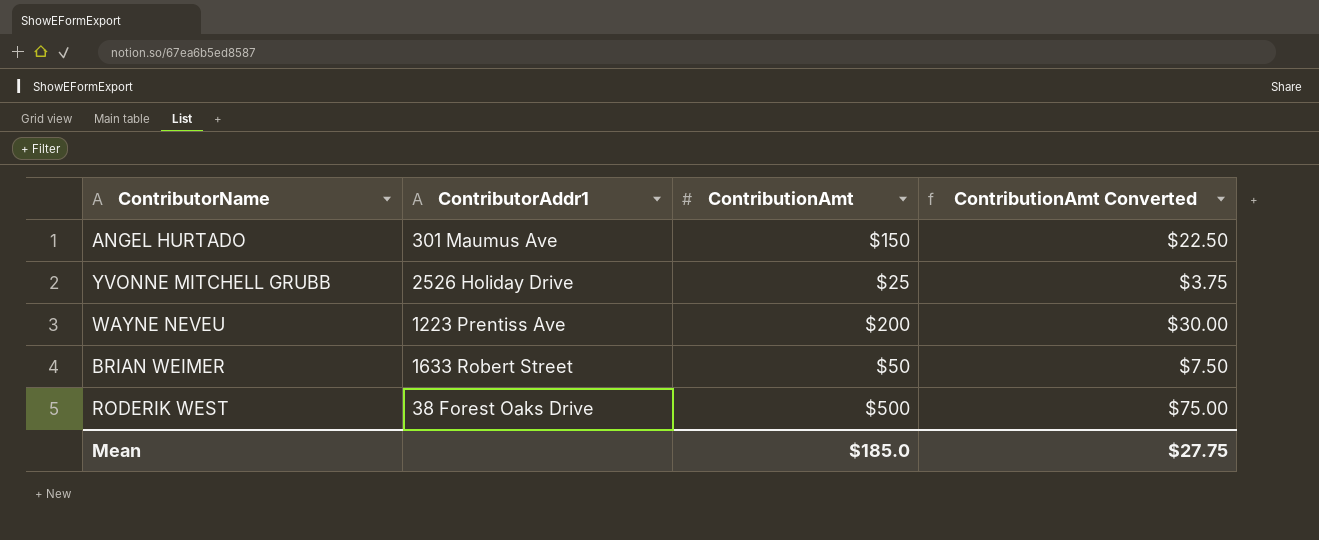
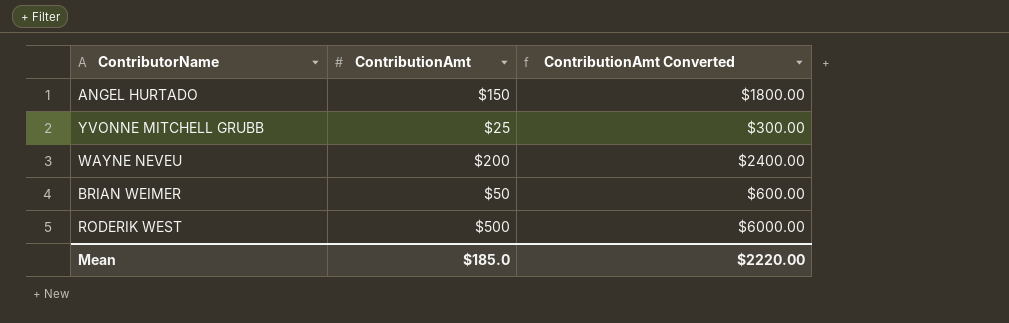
column ContributorAddr1 | position: 2 -> none
column ContributionAmt Converted | formula: [ContributionAmt] * 0.15 -> [ContributionAmt] * 12
Mean | ContributionAmt Converted: $27.75 -> $2220.00

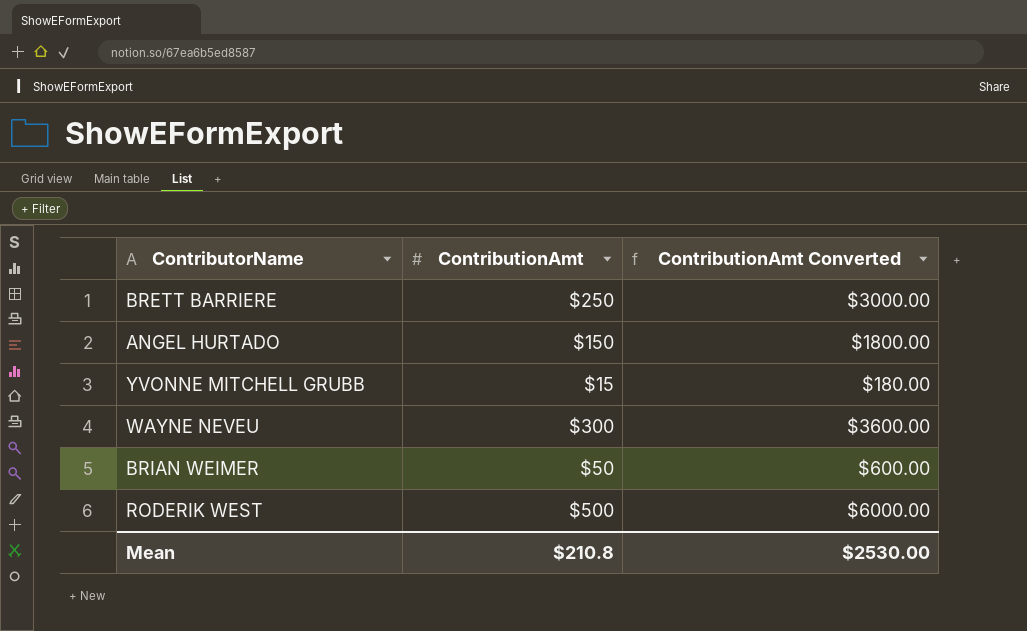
row BRETT BARRIERE: none -> $250 | $3000.00
YVONNE MITCHELL GRUBB | ContributionAmt: $25 -> $15
YVONNE MITCHELL GRUBB | ContributionAmt Converted: $300.00 -> $180.00
WAYNE NEVEU | ContributionAmt: $200 -> $300
WAYNE NEVEU | ContributionAmt Converted: $2400.00 -> $3600.00
Mean | ContributionAmt: $185.0 -> $210.8
Mean | ContributionAmt Converted: $2220.00 -> $2530.00

